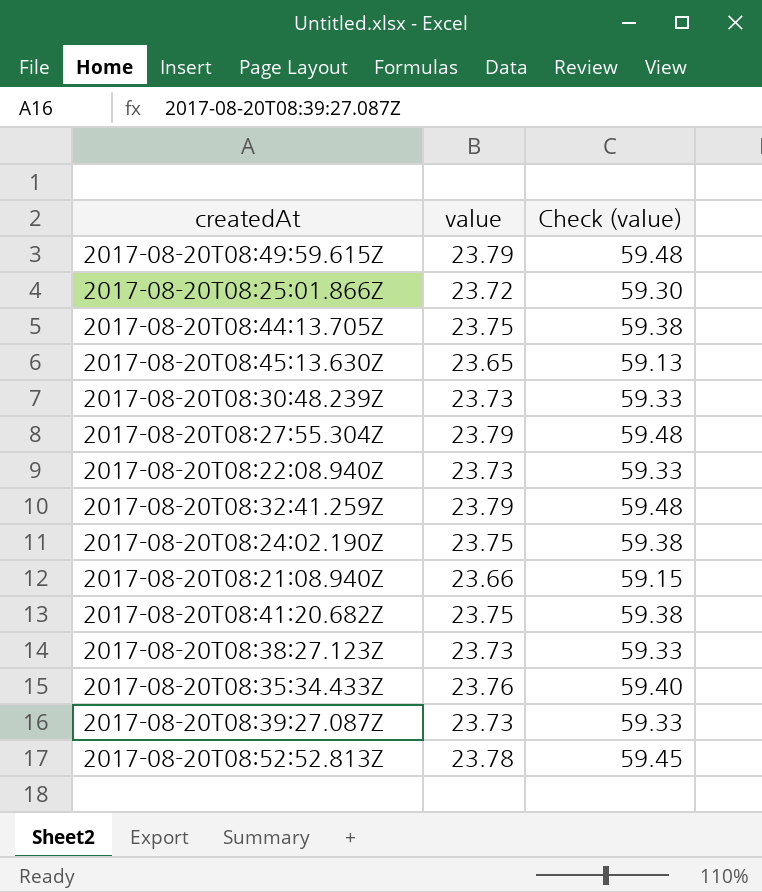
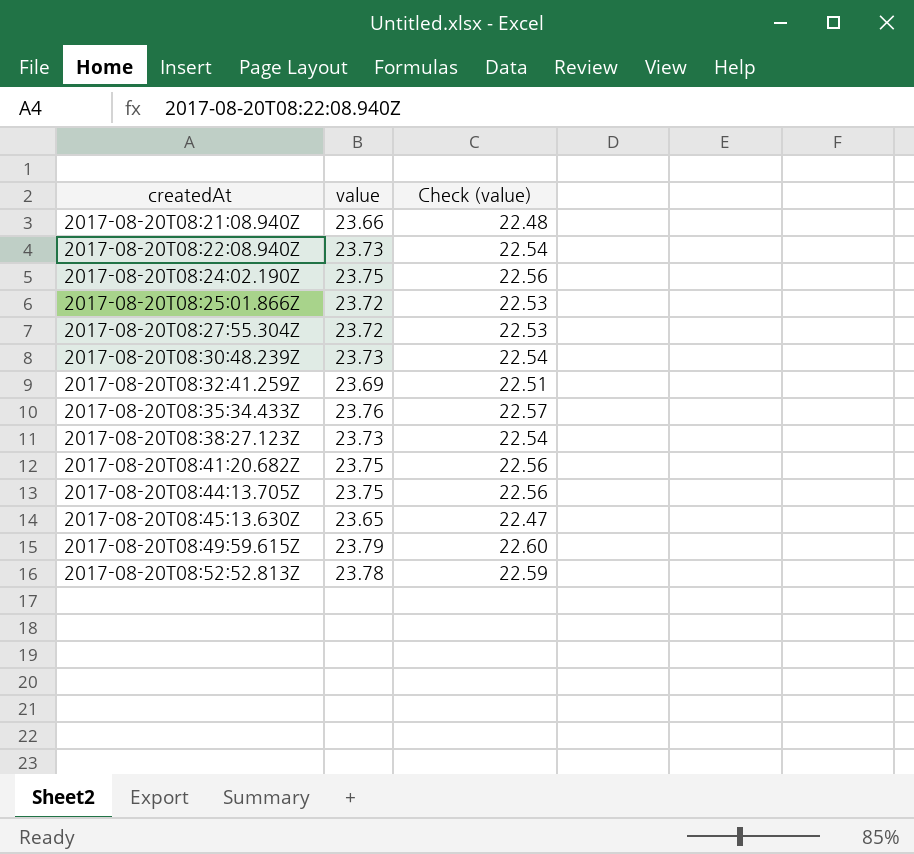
row order: none -> createdAt ascending
column Check (value) | formula: [value] * 2.5 -> [value] * 0.95
row 2017-08-20T08:39:27.087Z: 23.73 | 59.33 -> none
2017-08-20T08:27:55.304Z | value: 23.79 -> 23.72
2017-08-20T08:32:41.259Z | value: 23.79 -> 23.69

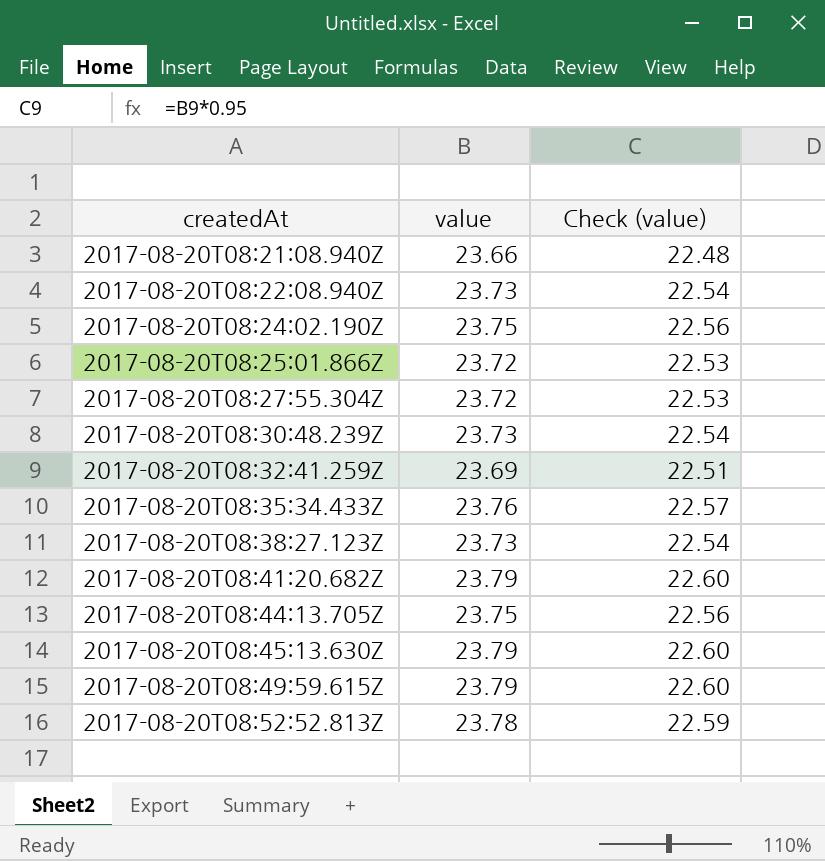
2017-08-20T08:41:20.682Z | value: 23.75 -> 23.79
2017-08-20T08:41:20.682Z | Check (value): 22.56 -> 22.60
2017-08-20T08:45:13.630Z | value: 23.65 -> 23.79
2017-08-20T08:45:13.630Z | Check (value): 22.47 -> 22.60

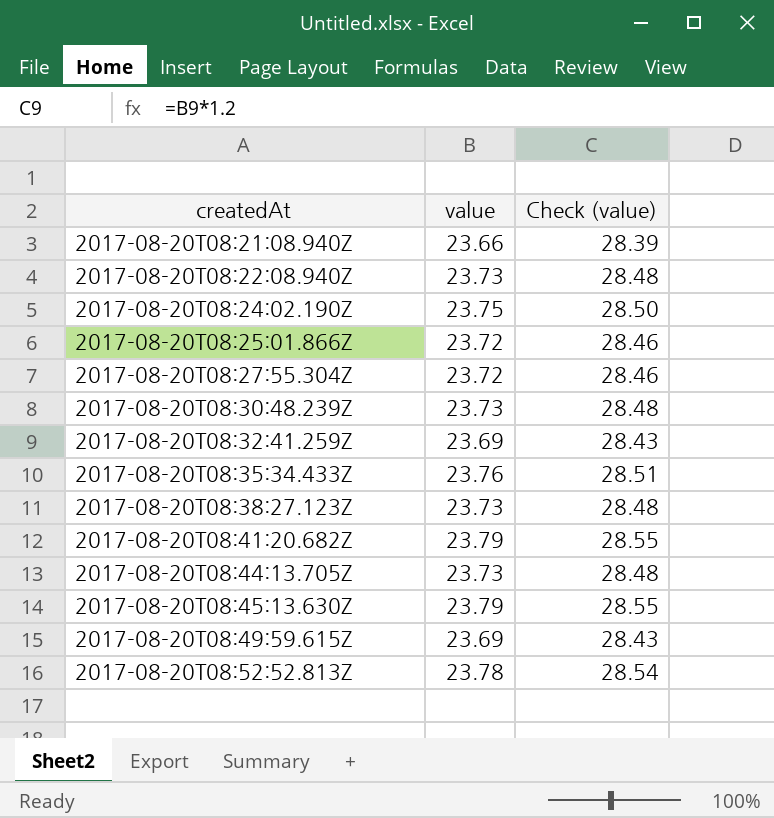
column Check (value) | formula: [value] * 0.95 -> [value] * 1.2
2017-08-20T08:44:13.705Z | value: 23.75 -> 23.73
2017-08-20T08:49:59.615Z | value: 23.79 -> 23.69

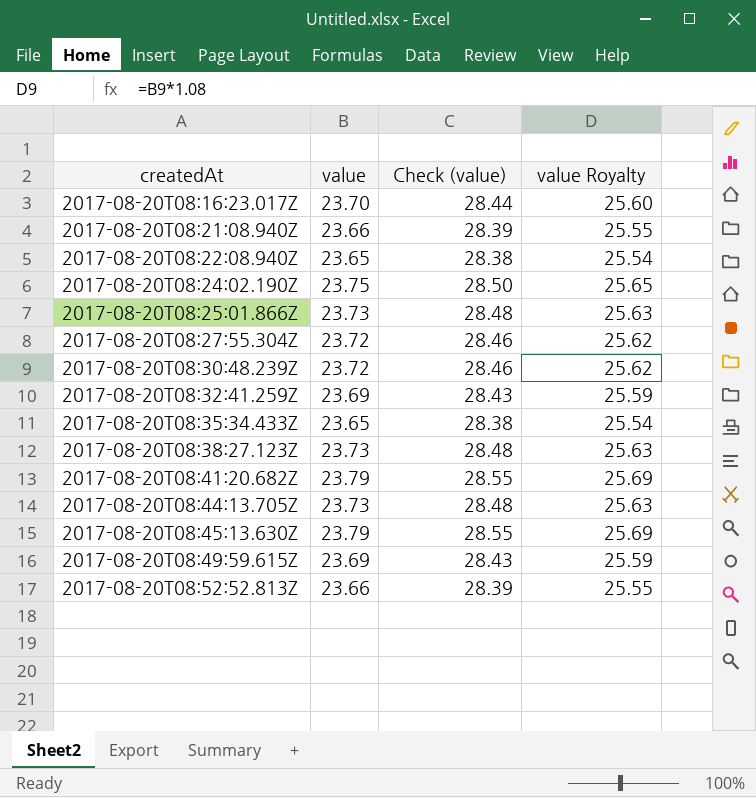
column value Royalty | formula: none -> [value] * 1.08
row 2017-08-20T08:16:23.017Z: none -> 23.70 | 28.44 | 25.60
2017-08-20T08:22:08.940Z | value: 23.73 -> 23.65
2017-08-20T08:22:08.940Z | Check (value): 28.48 -> 28.38
2017-08-20T08:25:01.866Z | value: 23.72 -> 23.73
2017-08-20T08:25:01.866Z | Check (value): 28.46 -> 28.48
2017-08-20T08:30:48.239Z | value: 23.73 -> 23.72
2017-08-20T08:30:48.239Z | Check (value): 28.48 -> 28.46
2017-08-20T08:35:34.433Z | value: 23.76 -> 23.65
2017-08-20T08:35:34.433Z | Check (value): 28.51 -> 28.38
2017-08-20T08:52:52.813Z | value: 23.78 -> 23.66
2017-08-20T08:52:52.813Z | Check (value): 28.54 -> 28.39

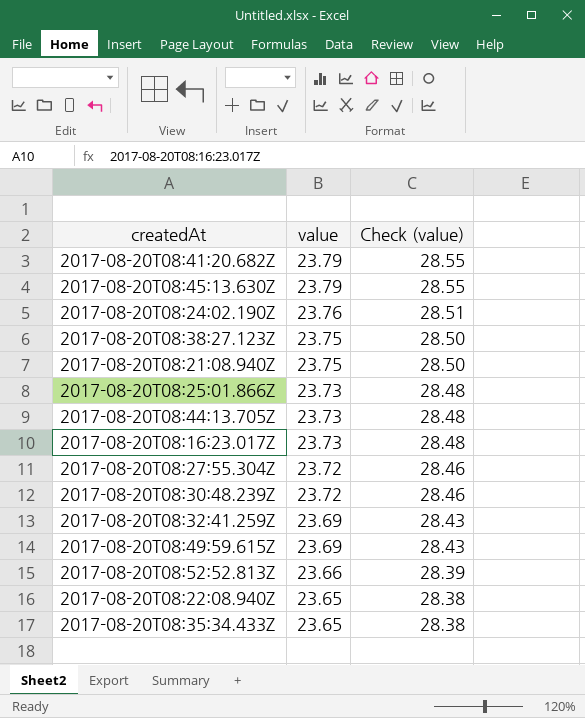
row order: createdAt ascending -> value descending
column value Royalty | formula: [value] * 1.08 -> none
2017-08-20T08:24:02.190Z | value: 23.75 -> 23.76
2017-08-20T08:24:02.190Z | Check (value): 28.50 -> 28.51
2017-08-20T08:38:27.123Z | value: 23.73 -> 23.75
2017-08-20T08:38:27.123Z | Check (value): 28.48 -> 28.50
2017-08-20T08:21:08.940Z | value: 23.66 -> 23.75
2017-08-20T08:21:08.940Z | Check (value): 28.39 -> 28.50
2017-08-20T08:16:23.017Z | value: 23.70 -> 23.73
2017-08-20T08:16:23.017Z | Check (value): 28.44 -> 28.48

